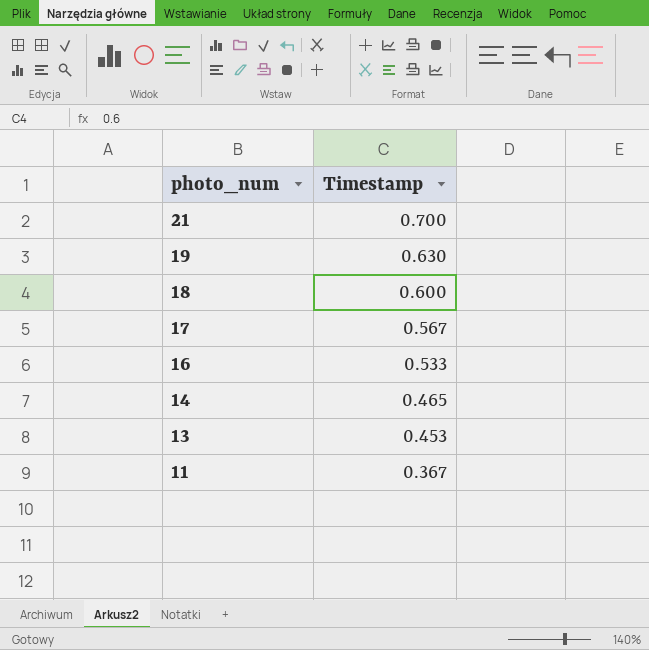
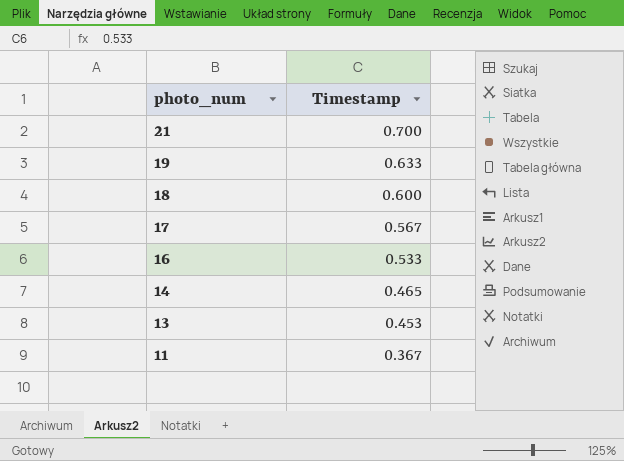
19 | Timestamp: 0.630 -> 0.633

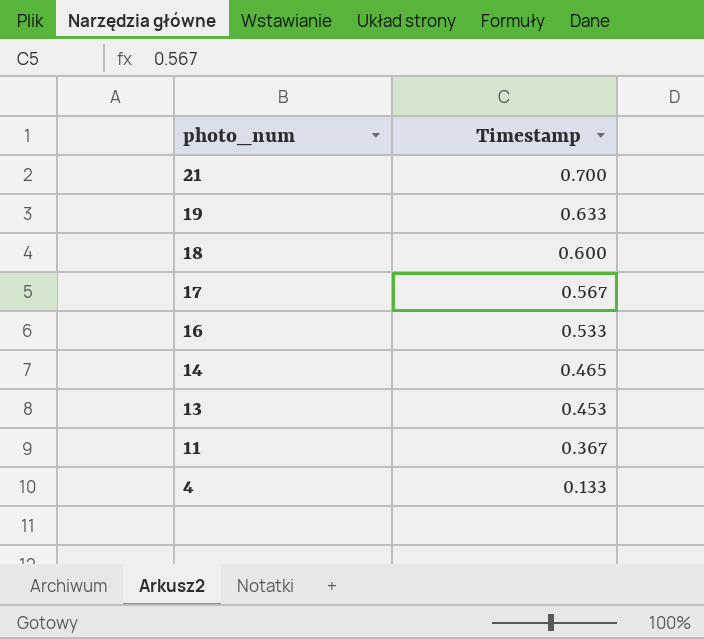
row 4: none -> 0.133

